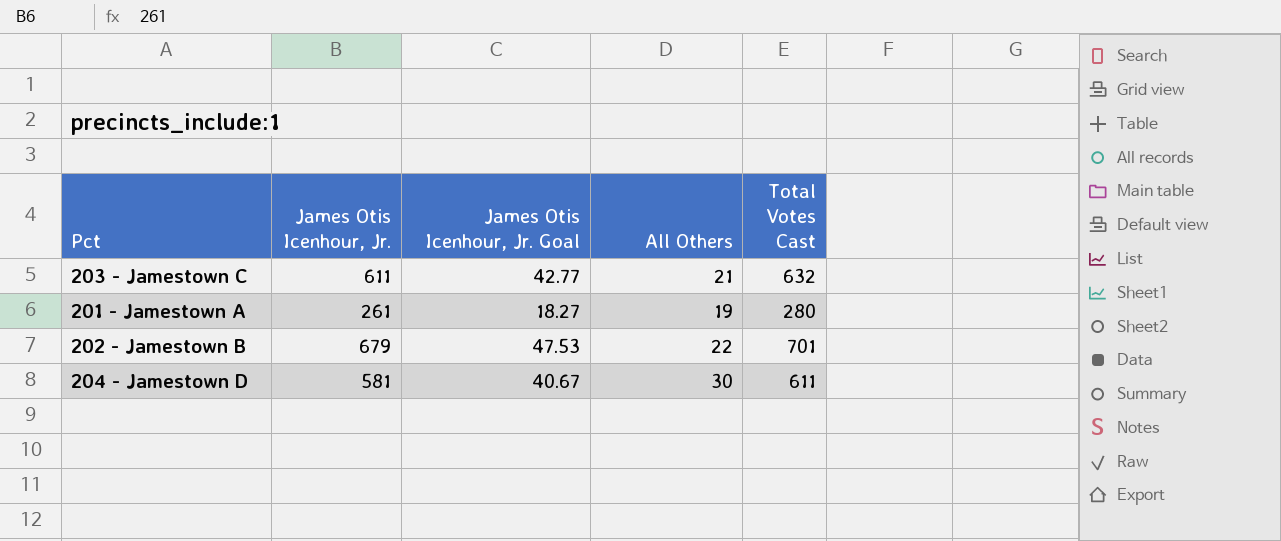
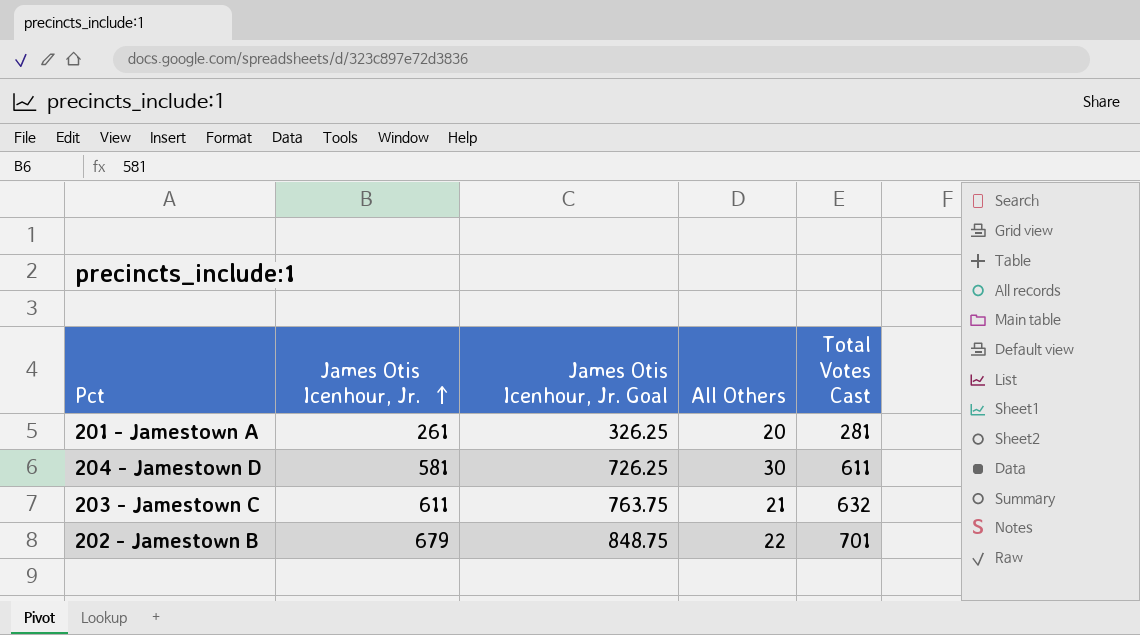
row order: none -> James Otis Icenhour, Jr. ascending
column James Otis Icenhour, Jr. Goal | formula: [James Otis Icenhour, Jr.] * 0.07 -> [James Otis Icenhour, Jr.] * 1.25
201 - Jamestown A | All Others: 19 -> 20
201 - Jamestown A | Total Votes Cast: 280 -> 281

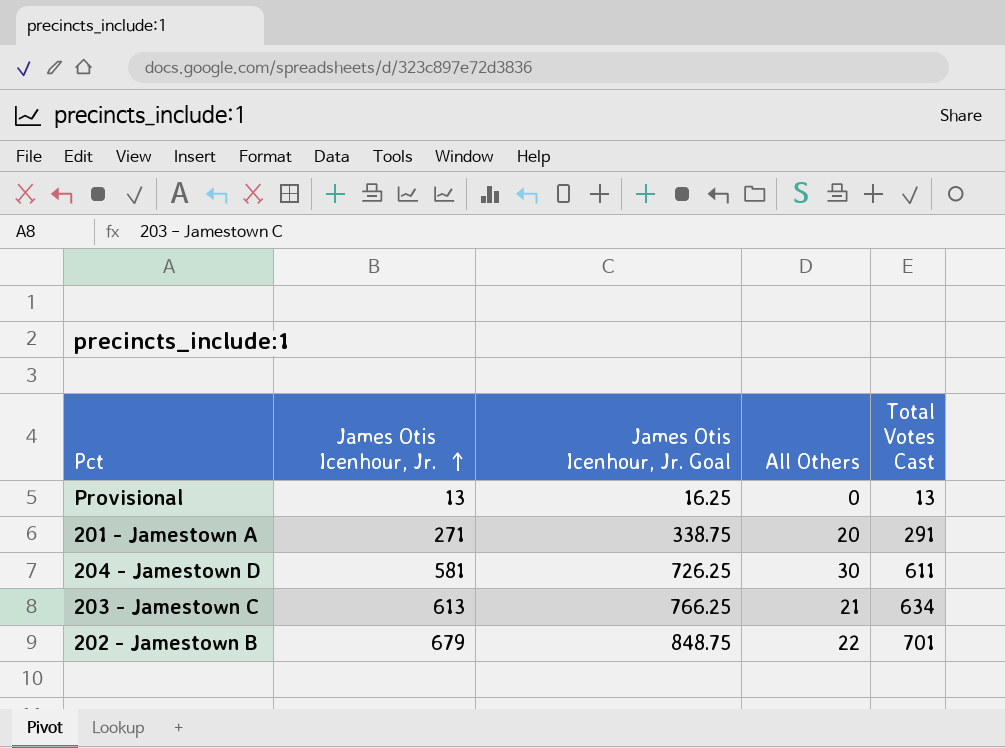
row Provisional: none -> 13 | 16.25 | 0 | 13
201 - Jamestown A | James Otis Icenhour, Jr.: 261 -> 271
201 - Jamestown A | James Otis Icenhour, Jr. Goal: 326.25 -> 338.75
201 - Jamestown A | Total Votes Cast: 281 -> 291
203 - Jamestown C | James Otis Icenhour, Jr.: 611 -> 613
203 - Jamestown C | James Otis Icenhour, Jr. Goal: 763.75 -> 766.25
203 - Jamestown C | Total Votes Cast: 632 -> 634

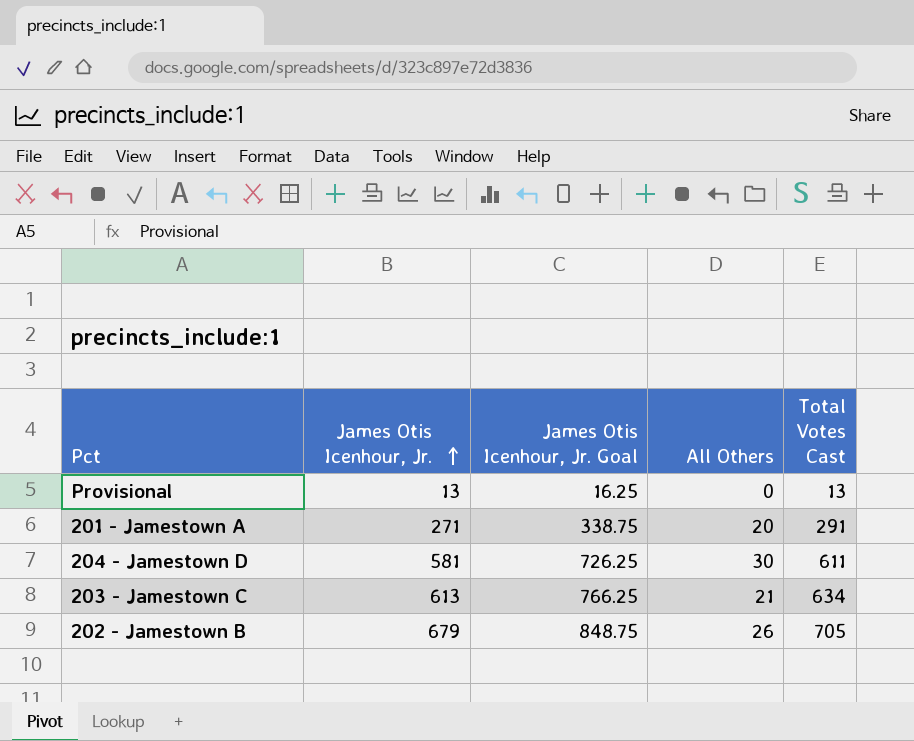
202 - Jamestown B | All Others: 22 -> 26
202 - Jamestown B | Total Votes Cast: 701 -> 705

